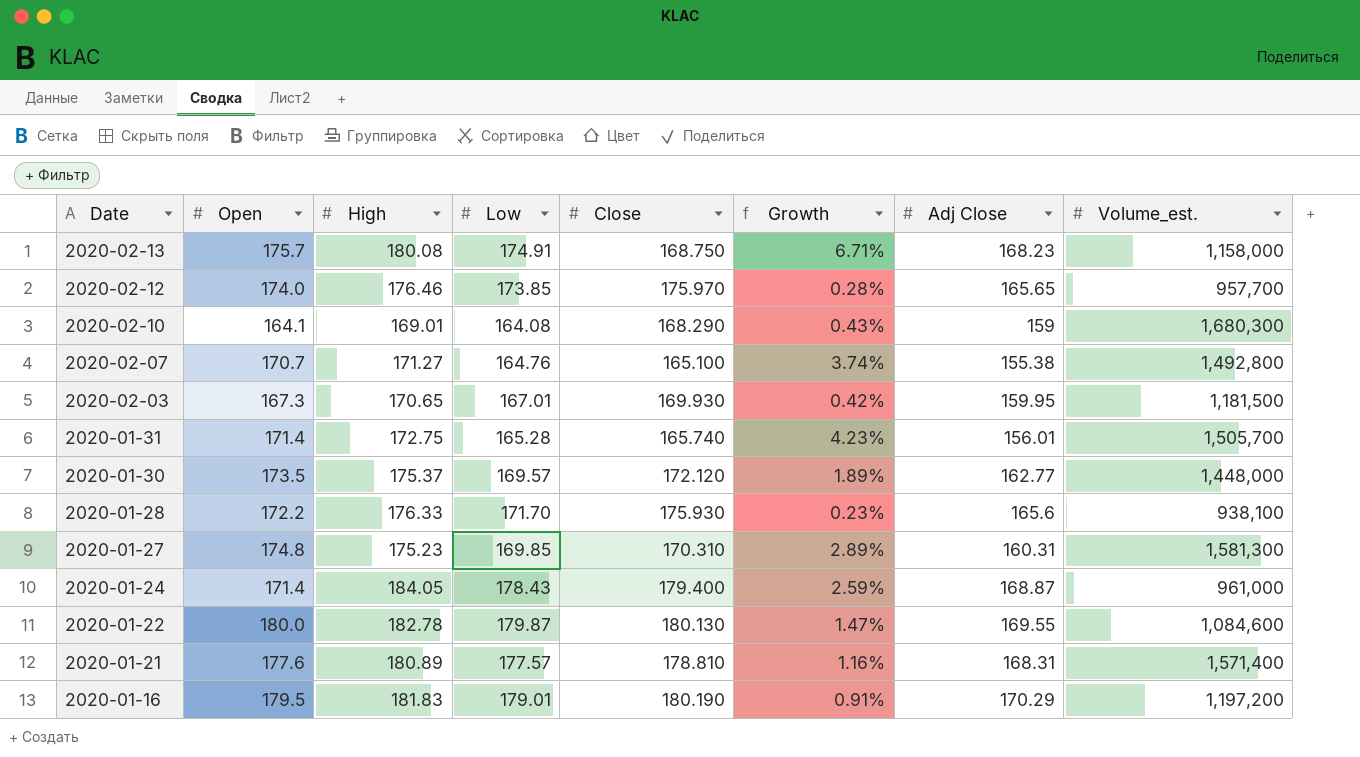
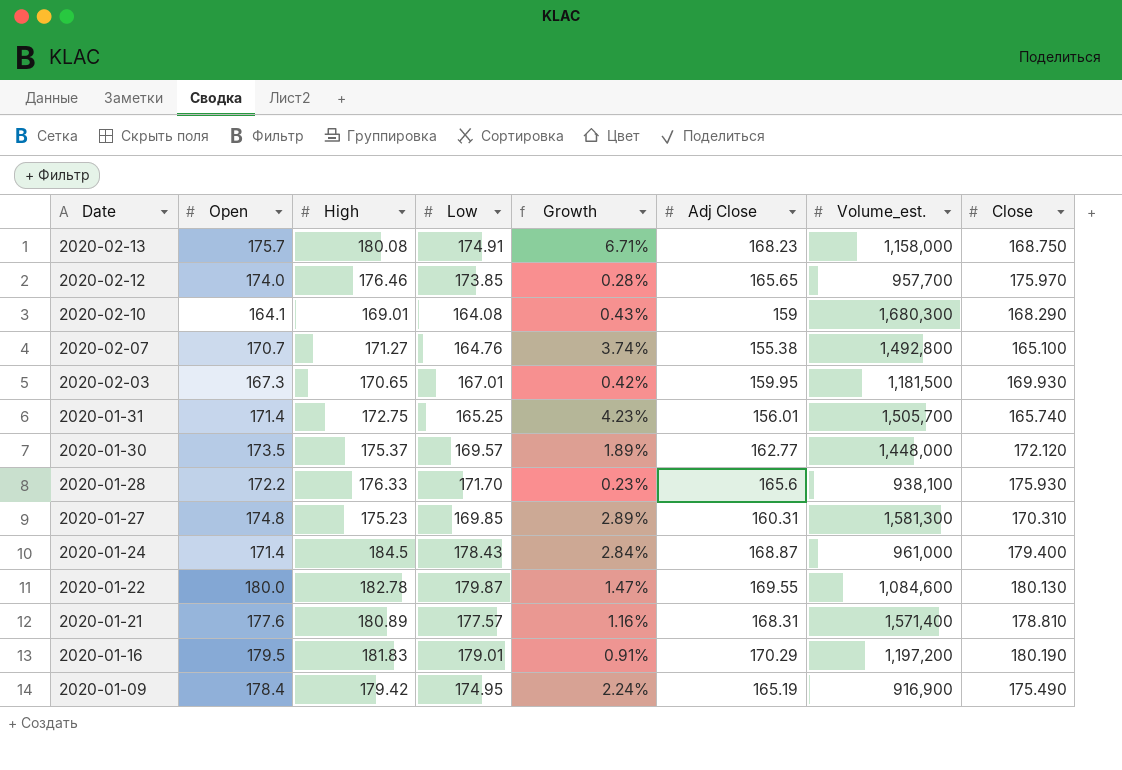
column Close | position: 5 -> 8
2020-01-31 | Low: 165.28 -> 165.25
2020-01-24 | High: 184.05 -> 184.5
2020-01-24 | Growth: 2.59% -> 2.84%
row 2020-01-09: none -> 178.4 | 179.42 | 174.95 | 2.24% | 165.19 | 916,900 | 175.490

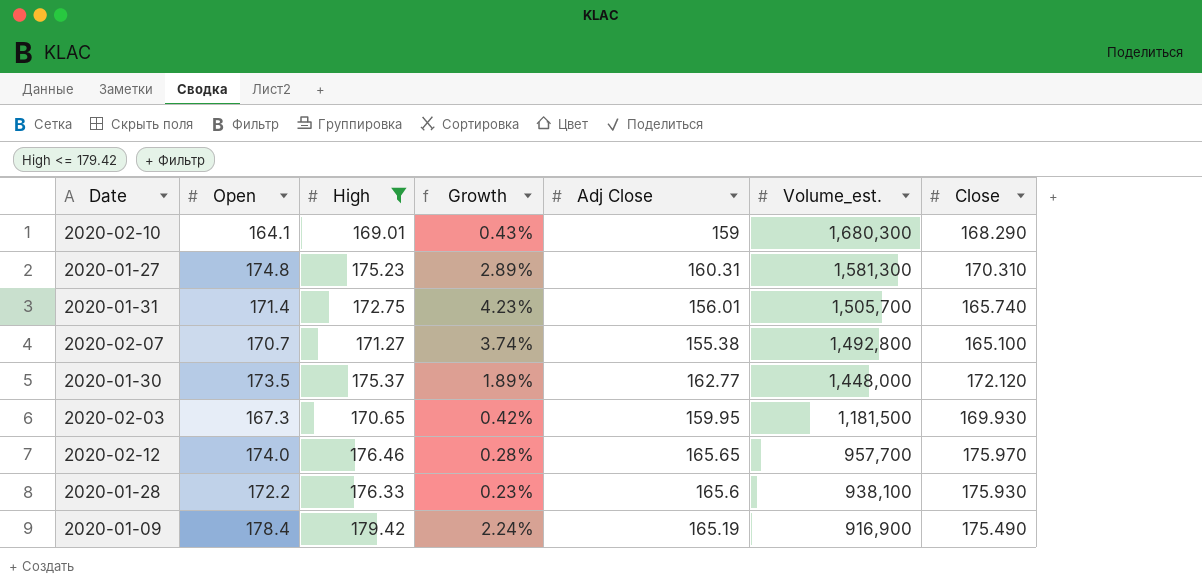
filter: none -> High <= 179.42
row order: Date descending -> Volume_est. descending
column Low | position: 4 -> none

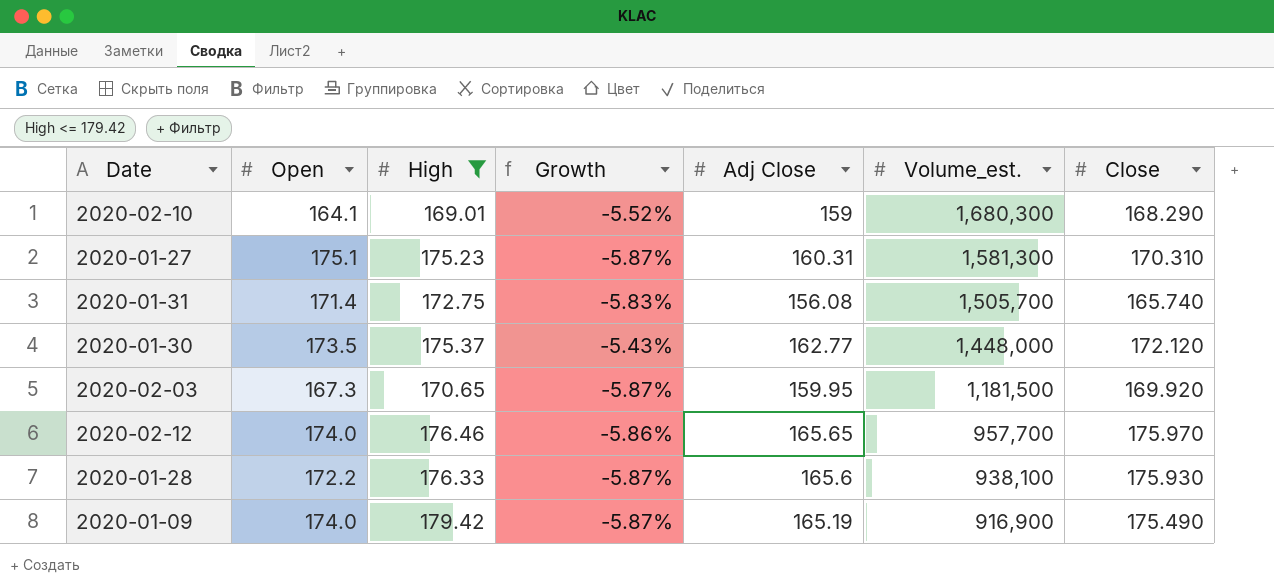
column Growth | formula: ([High] - [Close]) / [Close] -> ([Adj Close] - [Close]) / [Close]
row 2020-02-07: 170.7 | 171.27 | 3.74% | 155.38 | 1,492,800 | 165.100 -> none
2020-01-27 | Open: 174.8 -> 175.1
2020-01-31 | Adj Close: 156.01 -> 156.08
2020-02-03 | Close: 169.930 -> 169.920
2020-01-09 | Open: 178.4 -> 174.0

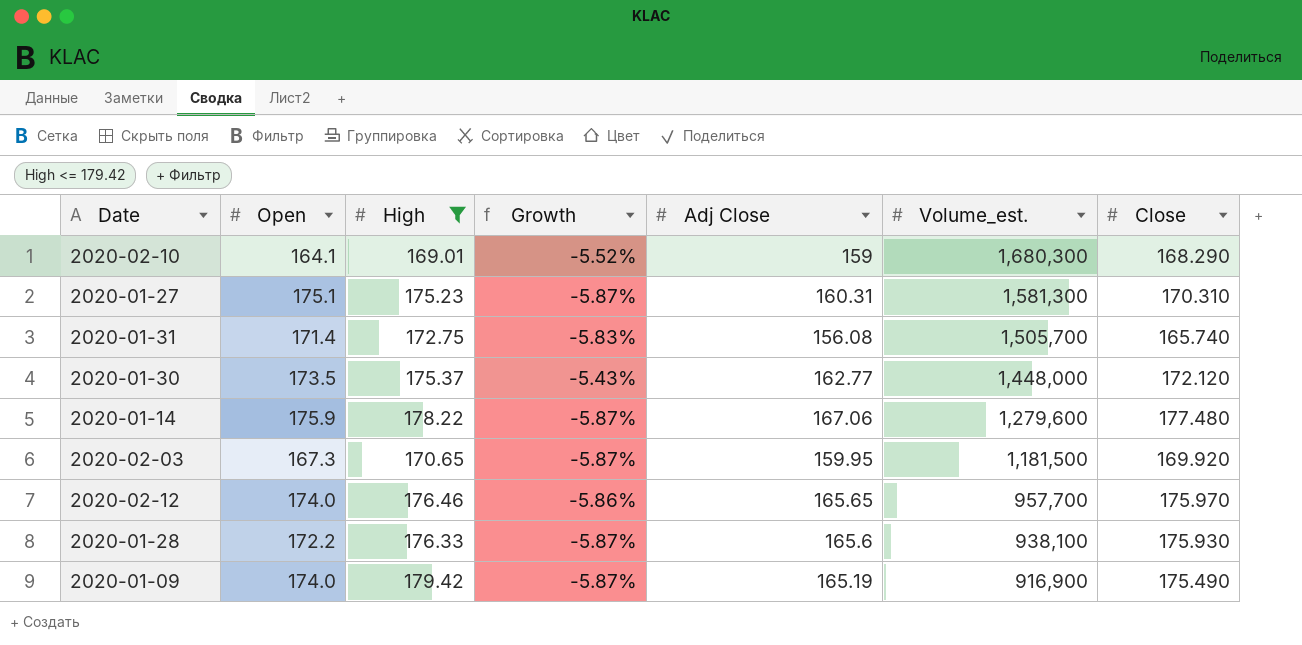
row 2020-01-14: none -> 175.9 | 178.22 | -5.87% | 167.06 | 1,279,600 | 177.480

